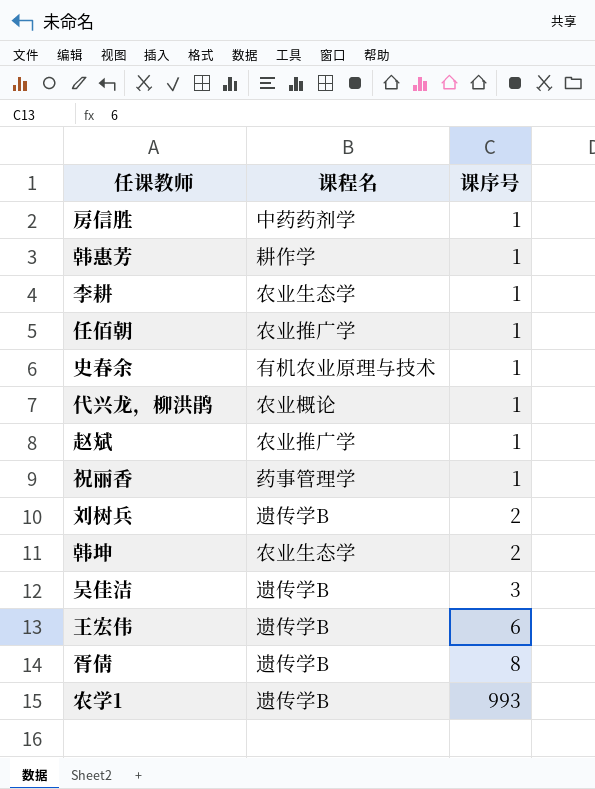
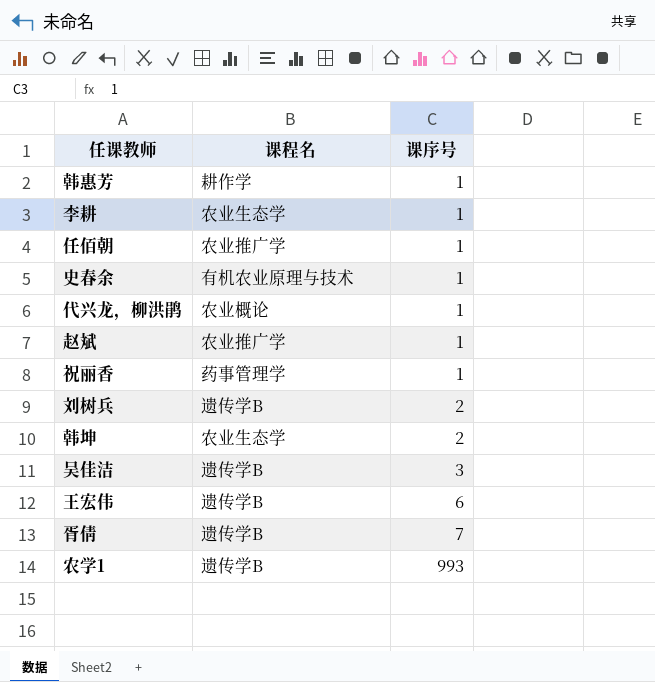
row 房信胜: 中药药剂学 | 1 -> none
胥倩 | 课序号: 8 -> 7

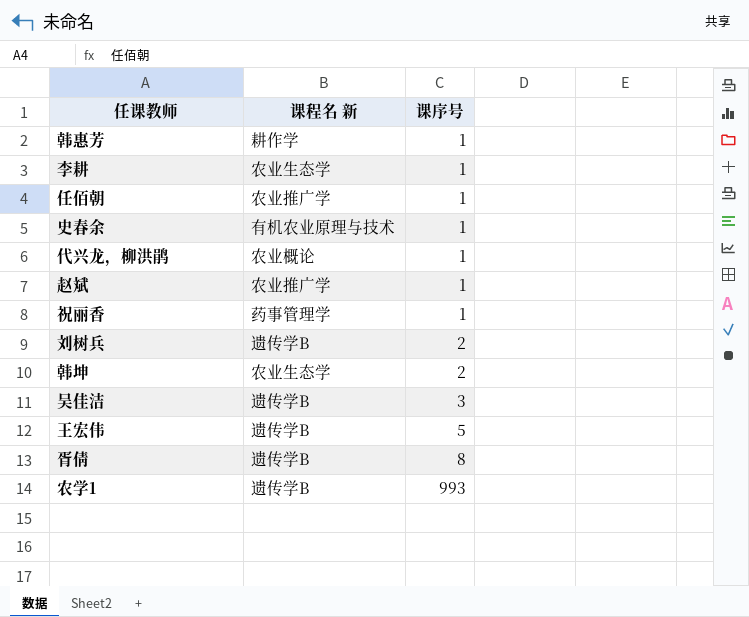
column name: 课程名 -> 课程名 新
王宏伟 | 课序号: 6 -> 5
胥倩 | 课序号: 7 -> 8

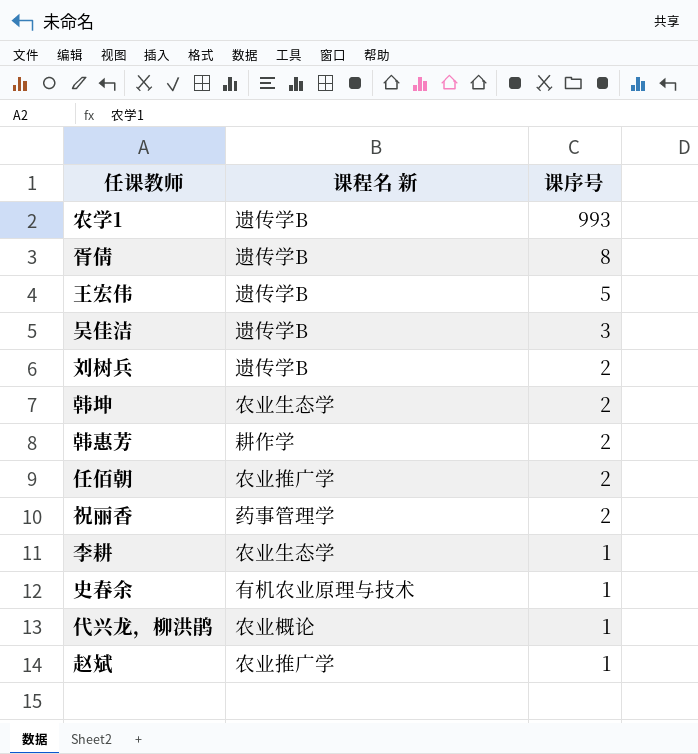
row order: 课序号 ascending -> 课序号 descending
韩惠芳 | 课序号: 1 -> 2
任佰朝 | 课序号: 1 -> 2
祝丽香 | 课序号: 1 -> 2

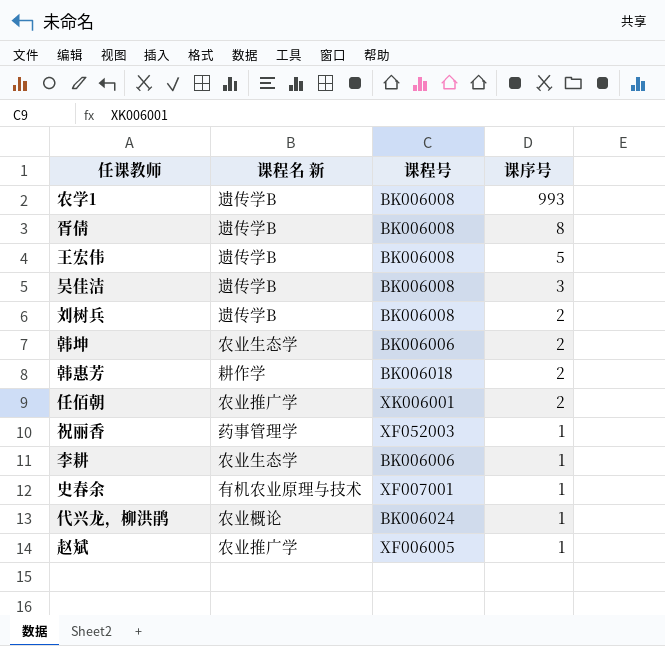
column 课程号 | position: none -> 3
祝丽香 | 课序号: 2 -> 1

